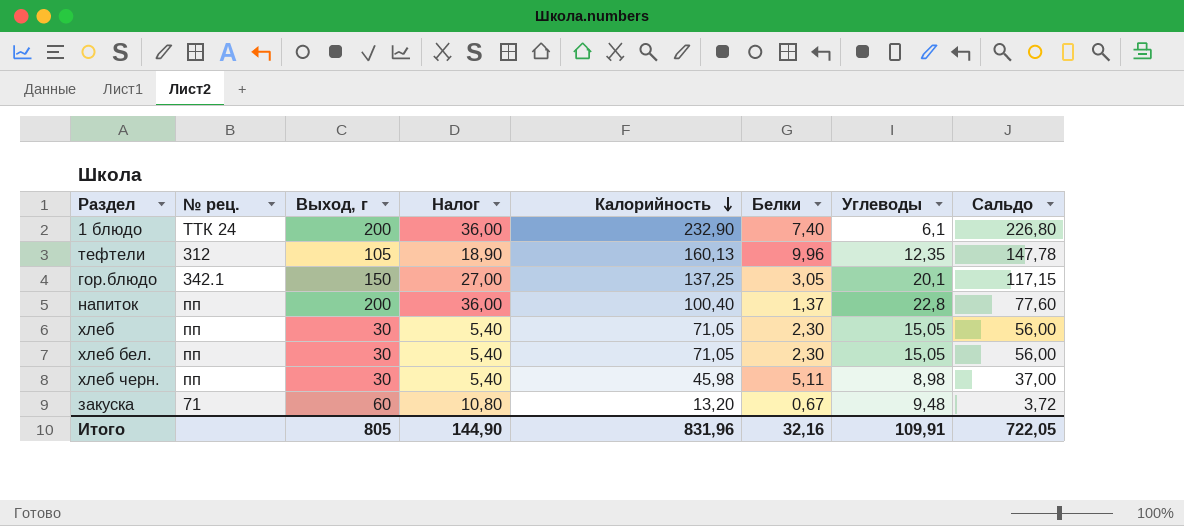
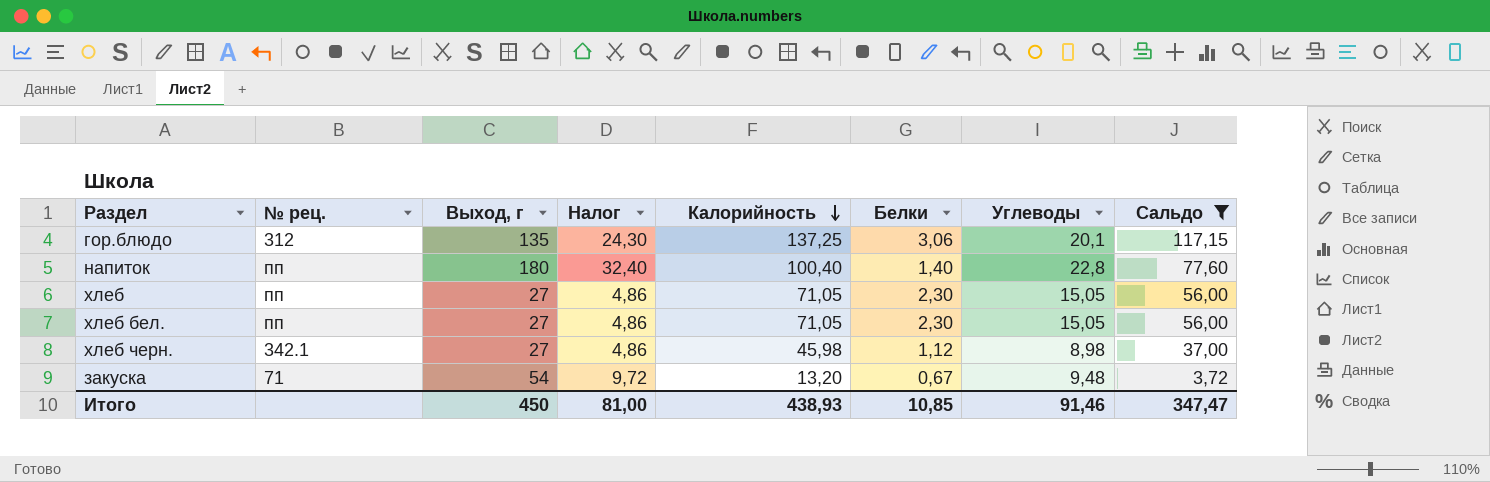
filter: none -> Сальдо <= 117,15
гор.блюдо | № рец.: 342.1 -> 312
гор.блюдо | Выход, г: 150 -> 135
гор.блюдо | Налог: 27,00 -> 24,30
гор.блюдо | Белки: 3,05 -> 3,06
напиток | Выход, г: 200 -> 180
напиток | Налог: 36,00 -> 32,40
напиток | Белки: 1,37 -> 1,40
хлеб | Выход, г: 30 -> 27
хлеб | Налог: 5,40 -> 4,86
хлеб бел. | Выход, г: 30 -> 27
хлеб бел. | Налог: 5,40 -> 4,86
хлеб черн. | № рец.: пп -> 342.1
хлеб черн. | Выход, г: 30 -> 27
хлеб черн. | Налог: 5,40 -> 4,86
хлеб черн. | Белки: 5,11 -> 1,12
закуска | Выход, г: 60 -> 54
закуска | Налог: 10,80 -> 9,72
Итого | Выход, г: 805 -> 450
Итого | Налог: 144,90 -> 81,00
Итого | Калорийность: 831,96 -> 438,93
Итого | Белки: 32,16 -> 10,85
Итого | Углеводы: 109,91 -> 91,46
Итого | Сальдо: 722,05 -> 347,47

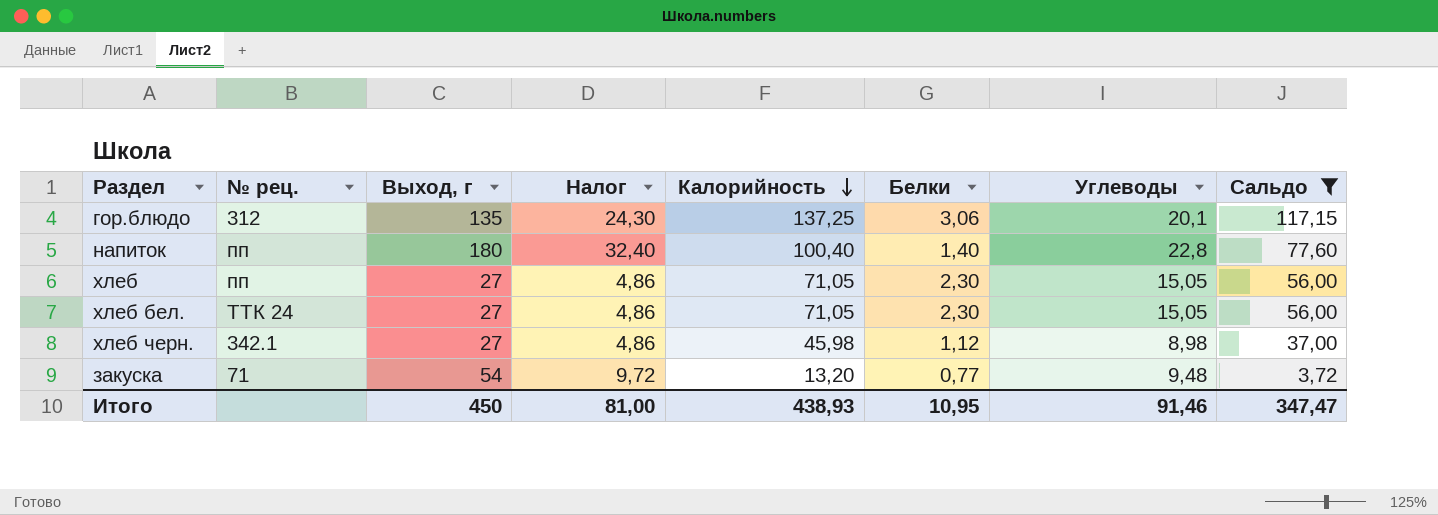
хлеб бел. | № рец.: пп -> ТТК 24
закуска | Белки: 0,67 -> 0,77
Итого | Белки: 10,85 -> 10,95

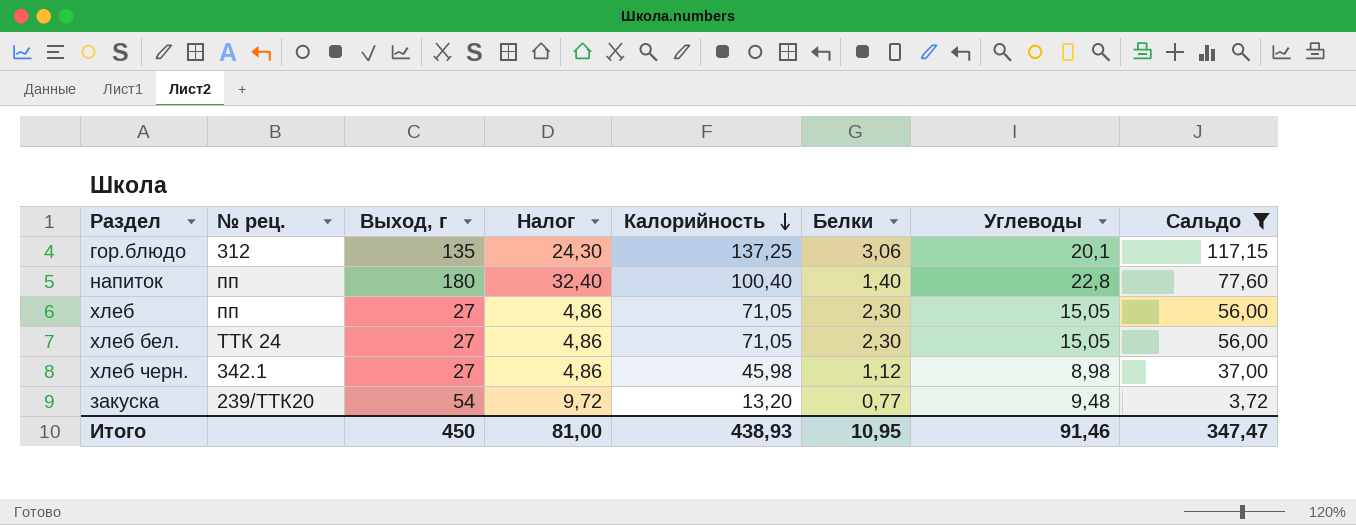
закуска | № рец.: 71 -> 239/ТТК20

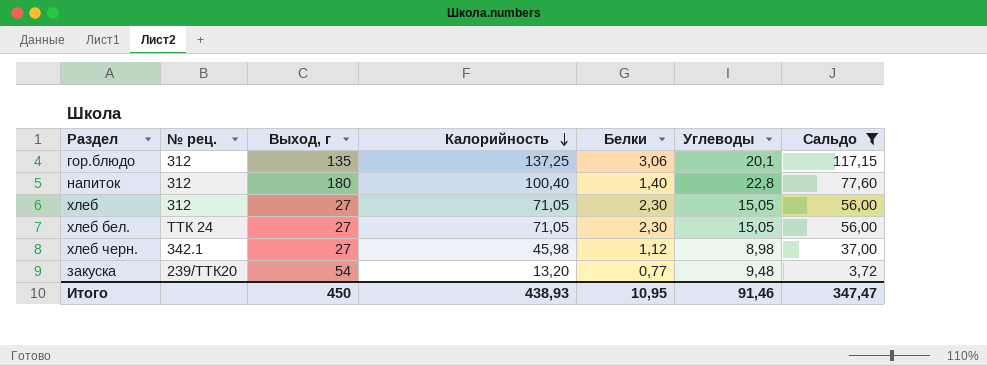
column Налог | formula: [Выход, г] * 0,18 -> none
напиток | № рец.: пп -> 312
хлеб | № рец.: пп -> 312

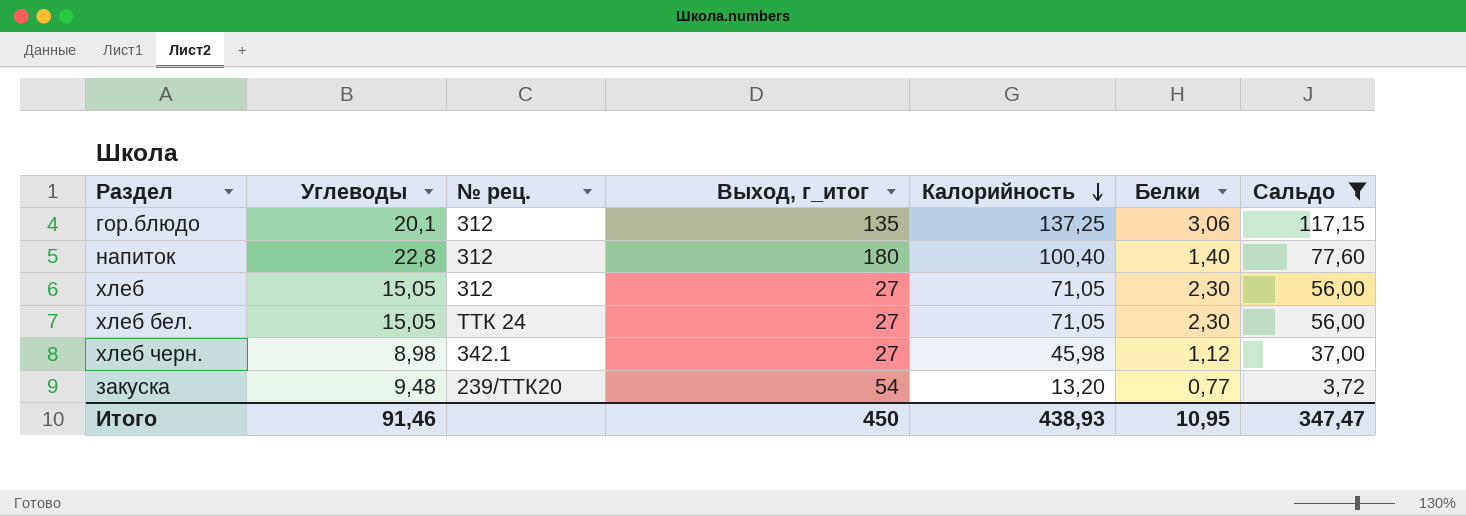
column Углеводы | position: 6 -> 2
column name: Выход, г -> Выход, г_итог

